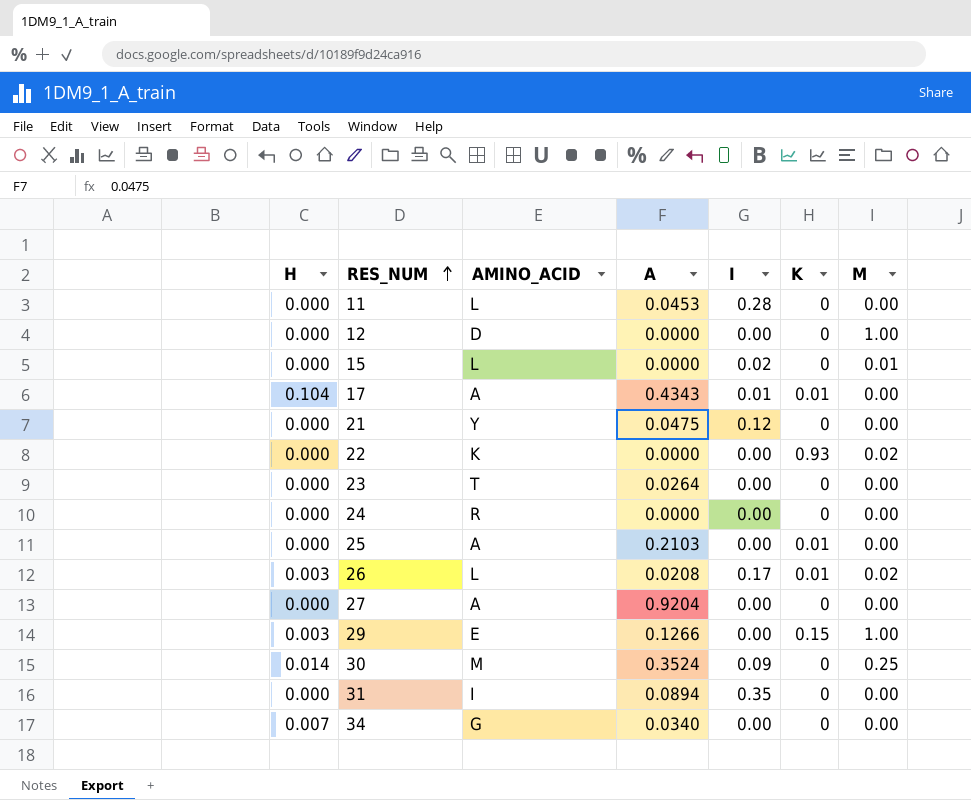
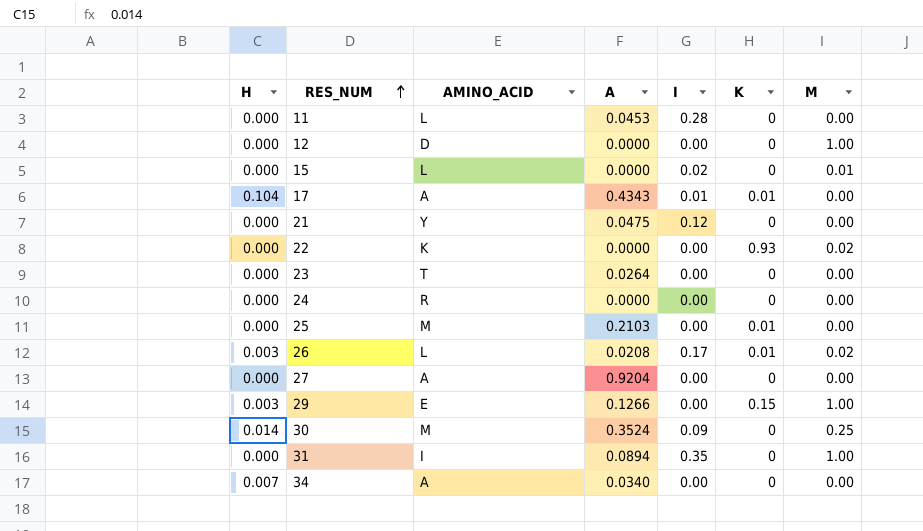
25 | AMINO_ACID: A -> M
31 | M: 0.00 -> 1.00
34 | AMINO_ACID: G -> A

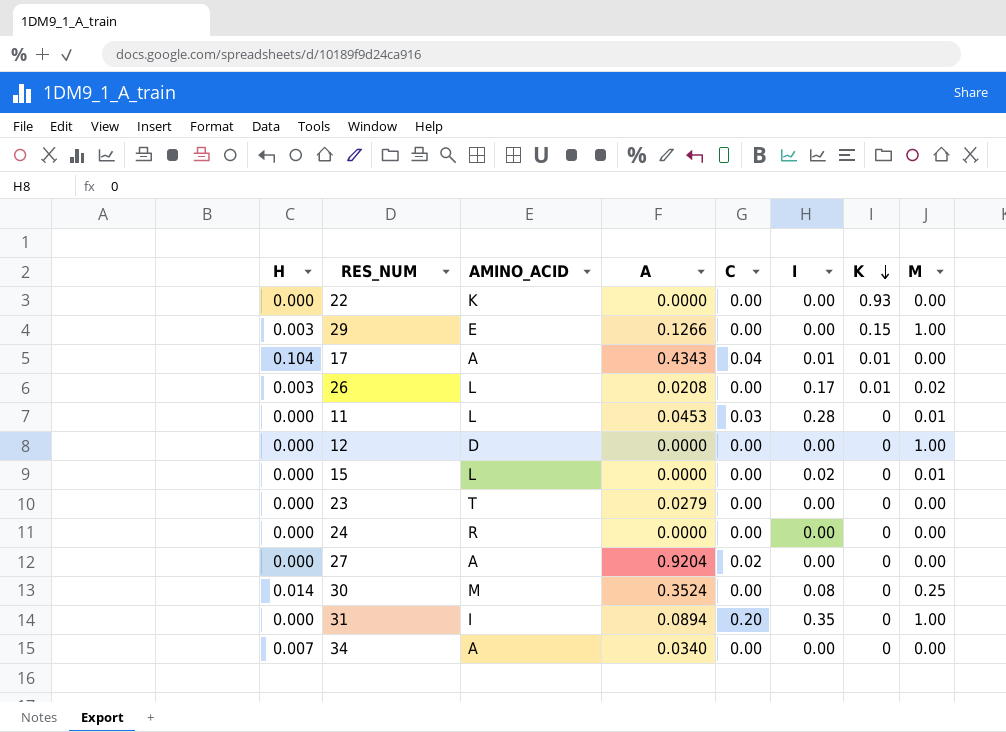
row order: RES_NUM ascending -> K descending
column C | position: none -> 5
row 21: 0.000 | Y | 0.0475 | 0.12 | 0 | 0.00 -> none
row 25: 0.000 | M | 0.2103 | 0.00 | 0.01 | 0.00 -> none
22 | M: 0.02 -> 0.00
11 | M: 0.00 -> 0.01
23 | A: 0.0264 -> 0.0279
30 | I: 0.09 -> 0.08

